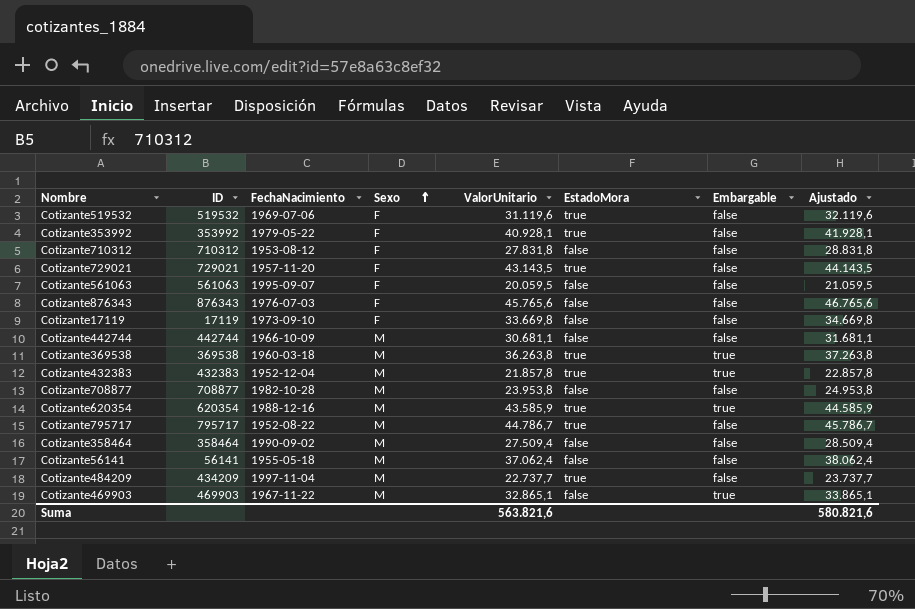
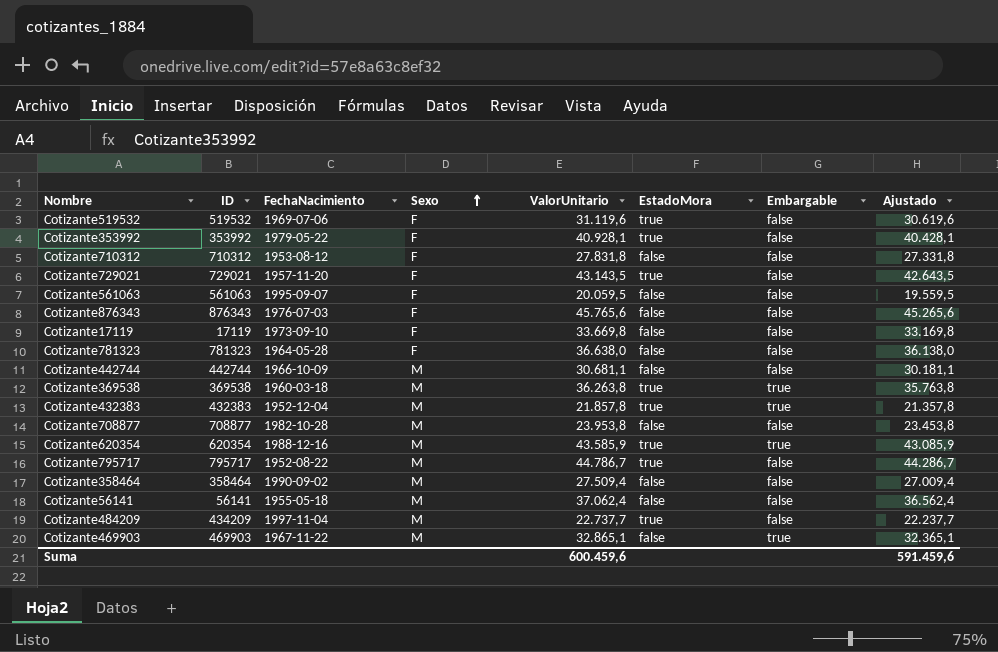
column Ajustado | formula: [ValorUnitario] + 1000 -> [ValorUnitario] - 500
row Cotizante781323: none -> 781323 | 1964-05-28 | F | 36.638,0 | false | false | 36.138,0
Suma | ValorUnitario: 563.821,6 -> 600.459,6
Suma | Ajustado: 580.821,6 -> 591.459,6

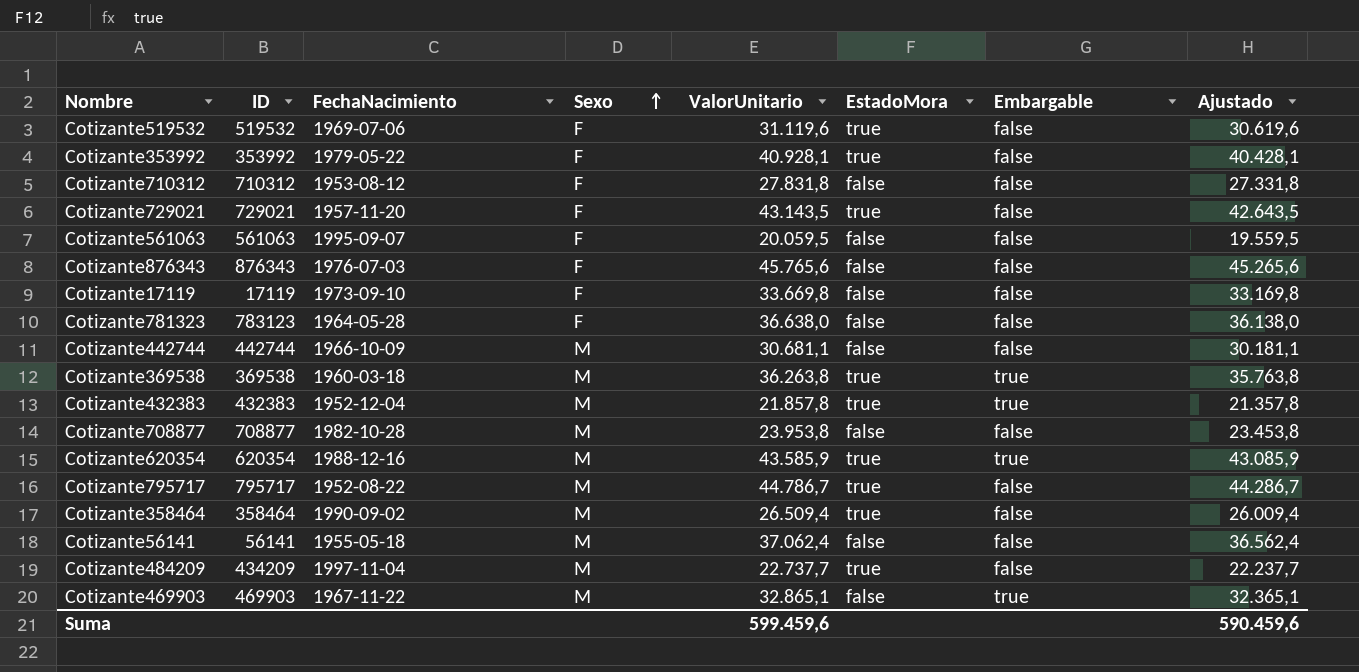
Cotizante781323 | ID: 781323 -> 783123
Cotizante358464 | ValorUnitario: 27.509,4 -> 26.509,4
Cotizante358464 | EstadoMora: false -> true
Cotizante358464 | Ajustado: 27.009,4 -> 26.009,4
Suma | ValorUnitario: 600.459,6 -> 599.459,6
Suma | Ajustado: 591.459,6 -> 590.459,6

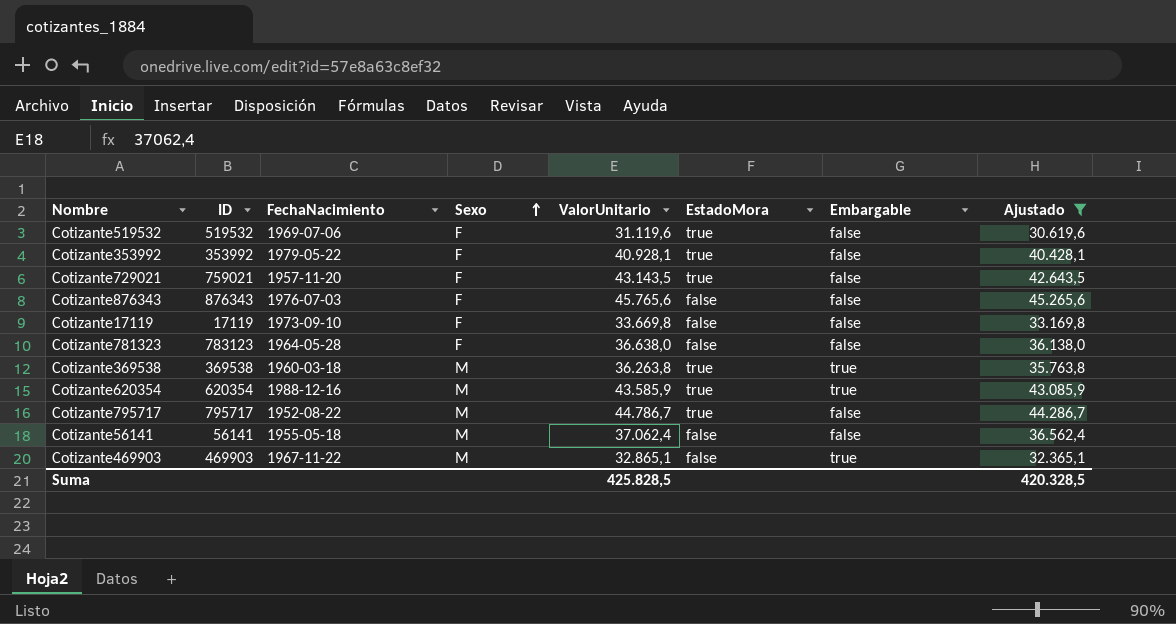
filter: none -> Ajustado >= 30.619,6
Cotizante729021 | ID: 729021 -> 759021
Suma | ValorUnitario: 599.459,6 -> 425.828,5
Suma | Ajustado: 590.459,6 -> 420.328,5

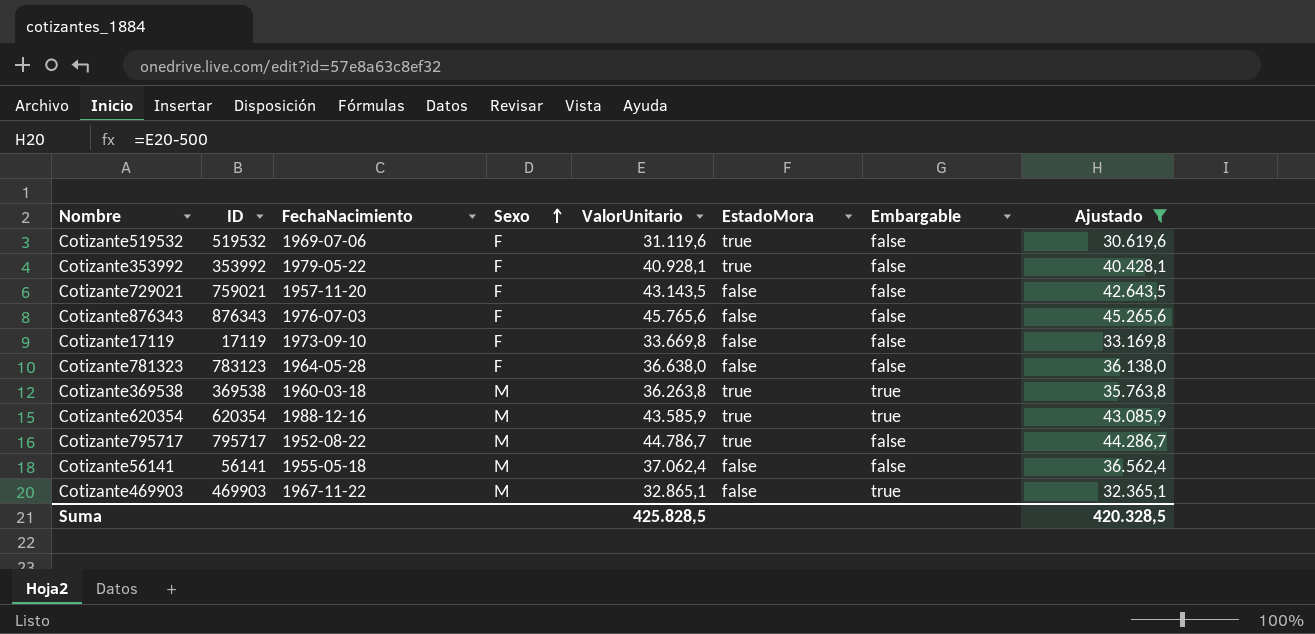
Cotizante729021 | EstadoMora: true -> false

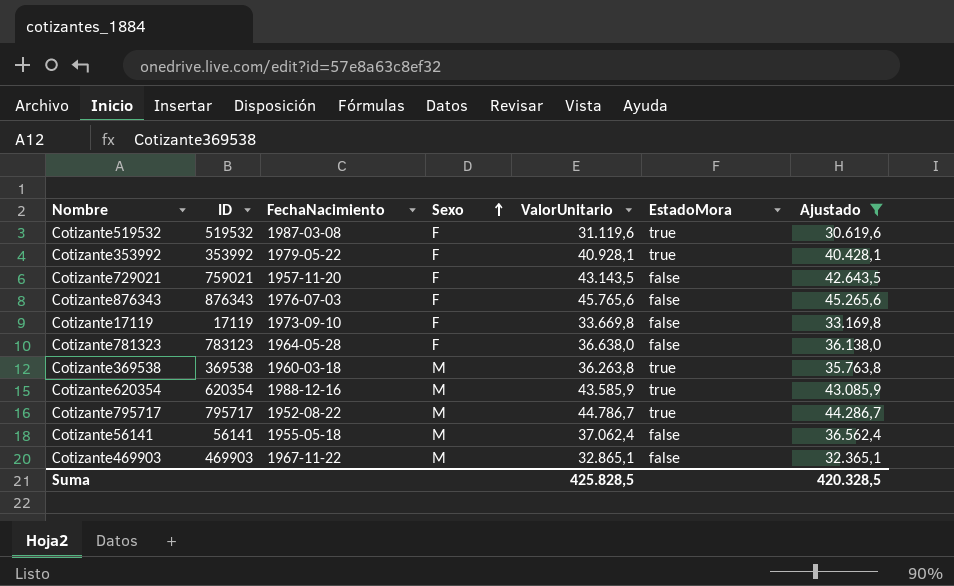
column Embargable | position: 7 -> none
Cotizante519532 | FechaNacimiento: 1969-07-06 -> 1987-03-08

